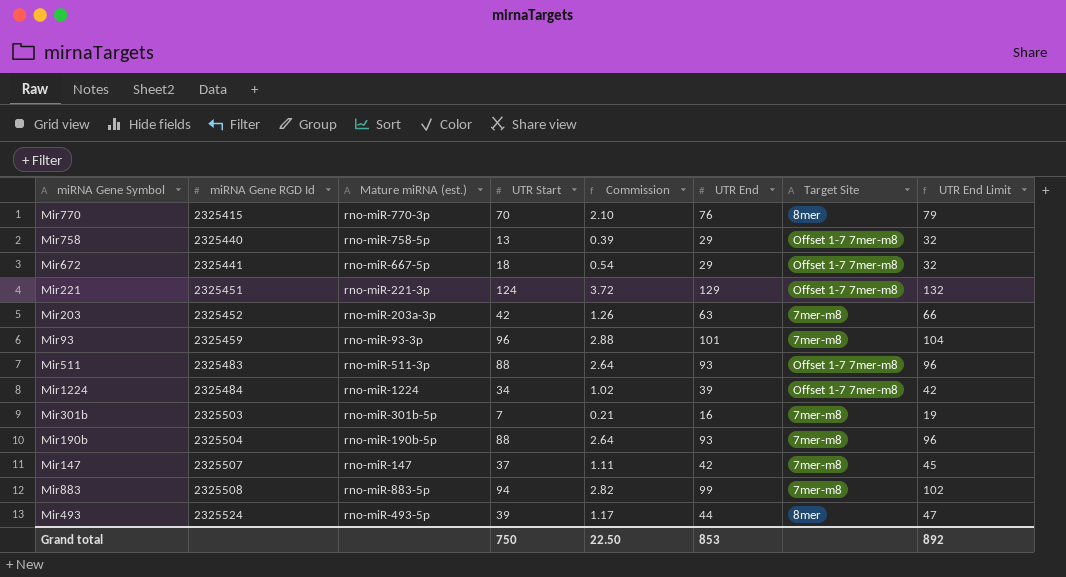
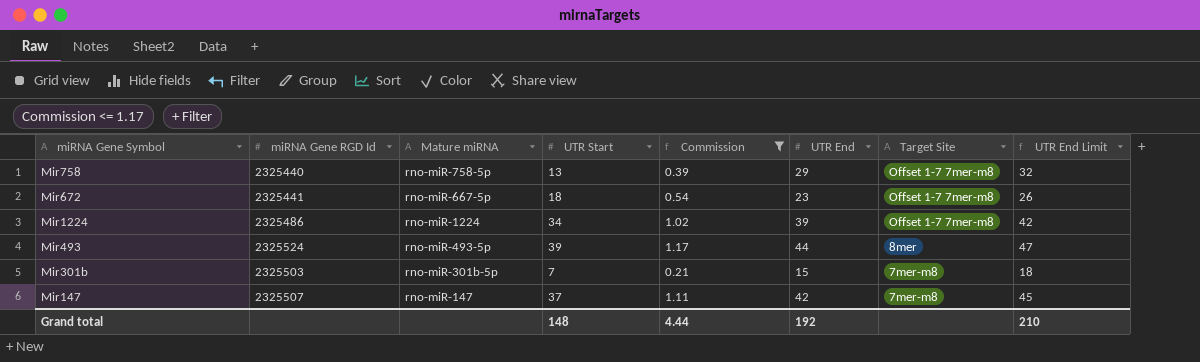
filter: none -> Commission <= 1.17
row order: miRNA Gene RGD Id ascending -> Target Site descending
column name: Mature miRNA (est.) -> Mature miRNA
Mir672 | UTR End: 29 -> 23
Mir672 | UTR End Limit: 32 -> 26
Mir1224 | miRNA Gene RGD Id: 2325484 -> 2325486
Mir301b | UTR End: 16 -> 15
Mir301b | UTR End Limit: 19 -> 18
Grand total | UTR Start: 750 -> 148
Grand total | Commission: 22.50 -> 4.44
Grand total | UTR End: 853 -> 192
Grand total | UTR End Limit: 892 -> 210

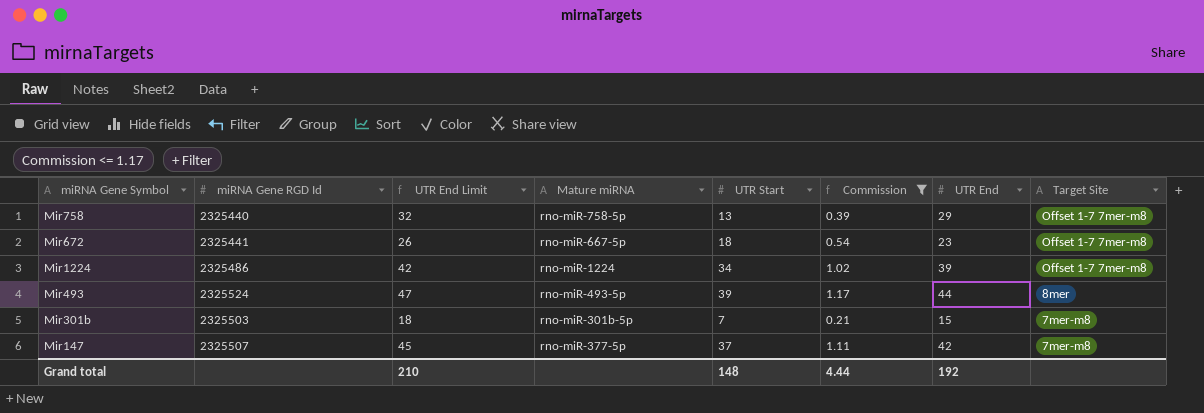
column UTR End Limit | position: 8 -> 3
Mir147 | Mature miRNA: rno-miR-147 -> rno-miR-377-5p

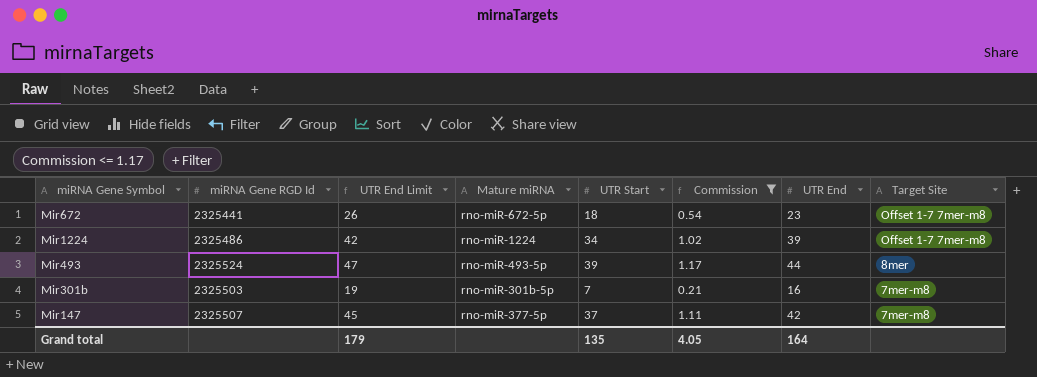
row Mir758: 2325440 | 32 | rno-miR-758-5p | 13 | 0.39 | 29 | Offset 1-7 7mer-m8 -> none
Mir672 | Mature miRNA: rno-miR-667-5p -> rno-miR-672-5p
Mir301b | UTR End Limit: 18 -> 19
Mir301b | UTR End: 15 -> 16
Grand total | UTR End Limit: 210 -> 179
Grand total | UTR Start: 148 -> 135
Grand total | Commission: 4.44 -> 4.05
Grand total | UTR End: 192 -> 164

